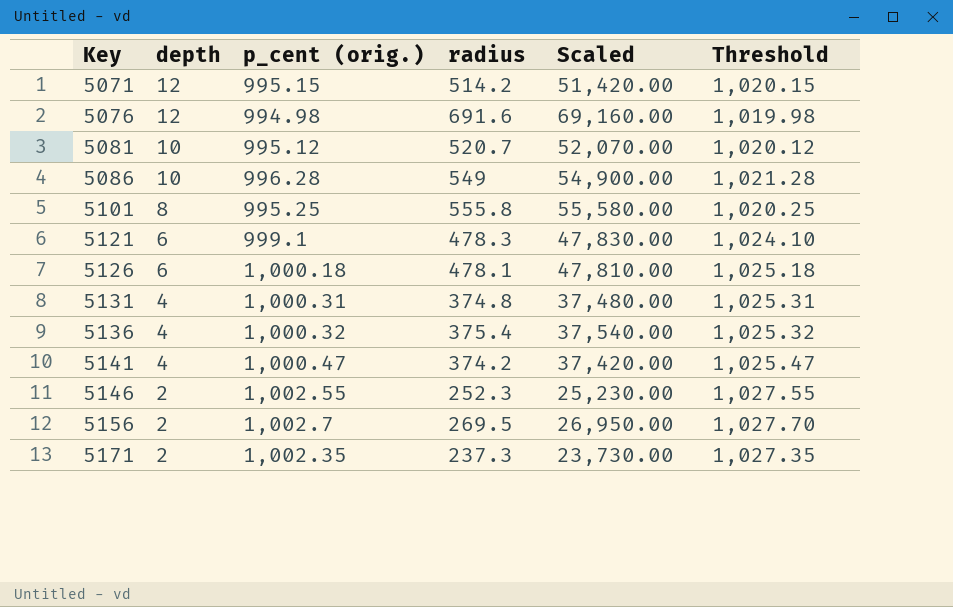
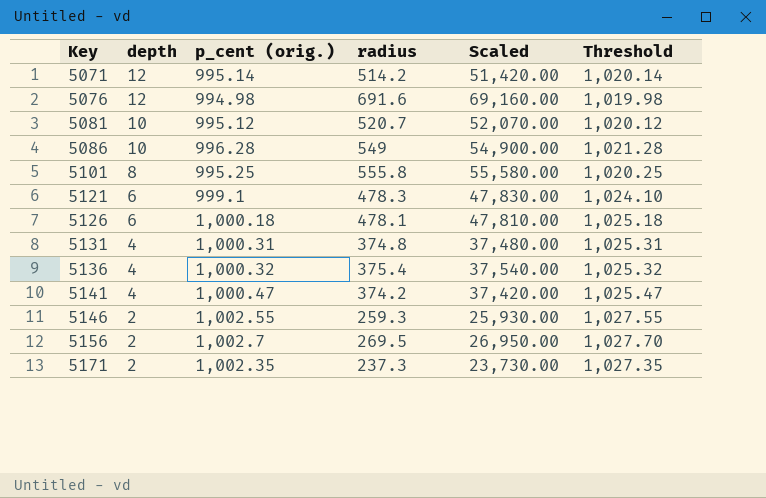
5071 | p_cent (orig.): 995.15 -> 995.14
5071 | Threshold: 1,020.15 -> 1,020.14
5146 | radius: 252.3 -> 259.3
5146 | Scaled: 25,230.00 -> 25,930.00

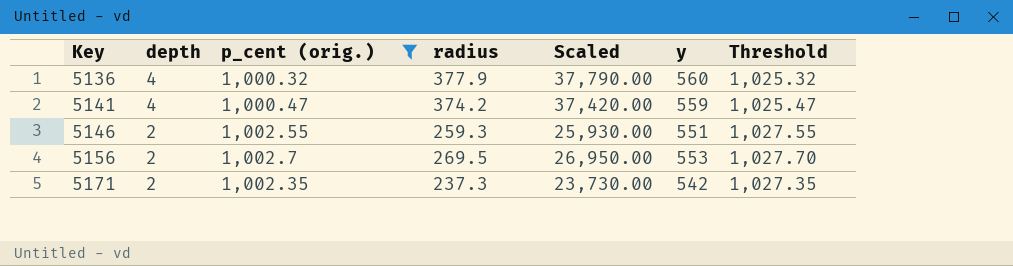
filter: none -> p_cent (orig.) >= 1,000.32
column y | position: none -> 6
5136 | radius: 375.4 -> 377.9
5136 | Scaled: 37,540.00 -> 37,790.00

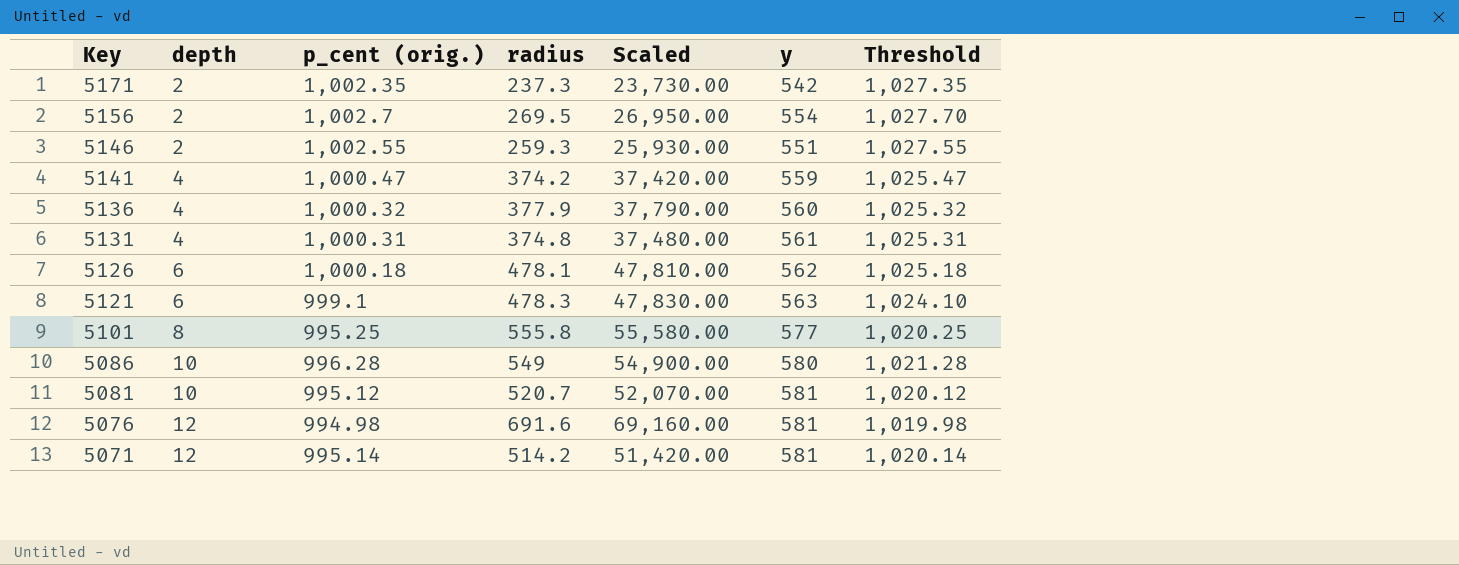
filter: p_cent (orig.) >= 1,000.32 -> none
row order: Key ascending -> Key descending
5156 | y: 553 -> 554

